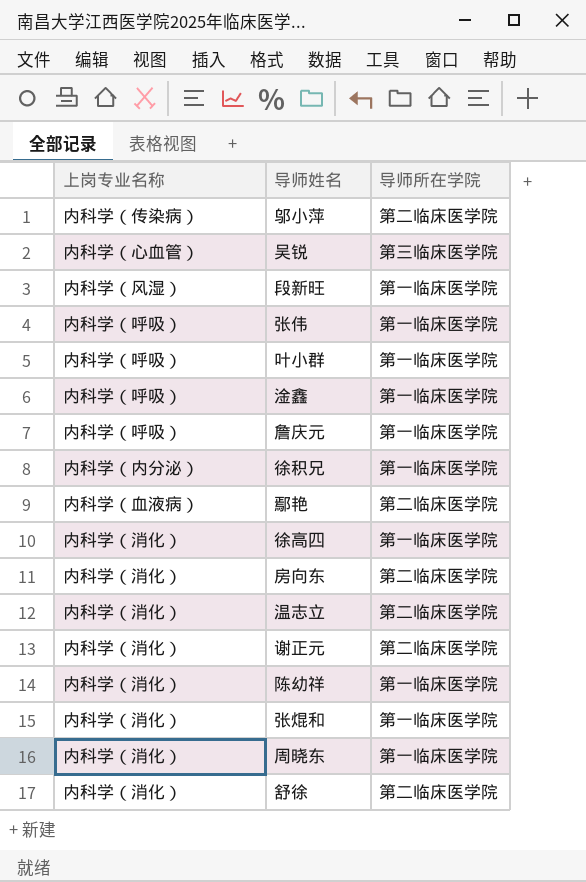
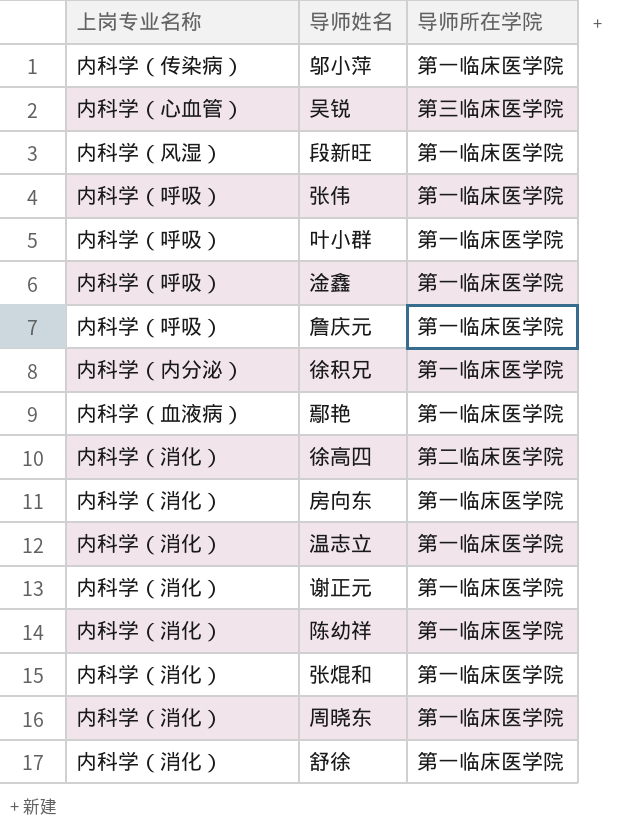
邬小萍 | 导师所在学院: 第二临床医学院 -> 第一临床医学院
鄢艳 | 导师所在学院: 第二临床医学院 -> 第一临床医学院
徐高四 | 导师所在学院: 第一临床医学院 -> 第二临床医学院
房向东 | 导师所在学院: 第二临床医学院 -> 第一临床医学院
温志立 | 导师所在学院: 第二临床医学院 -> 第一临床医学院
谢正元 | 导师所在学院: 第二临床医学院 -> 第一临床医学院
舒徐 | 导师所在学院: 第二临床医学院 -> 第一临床医学院

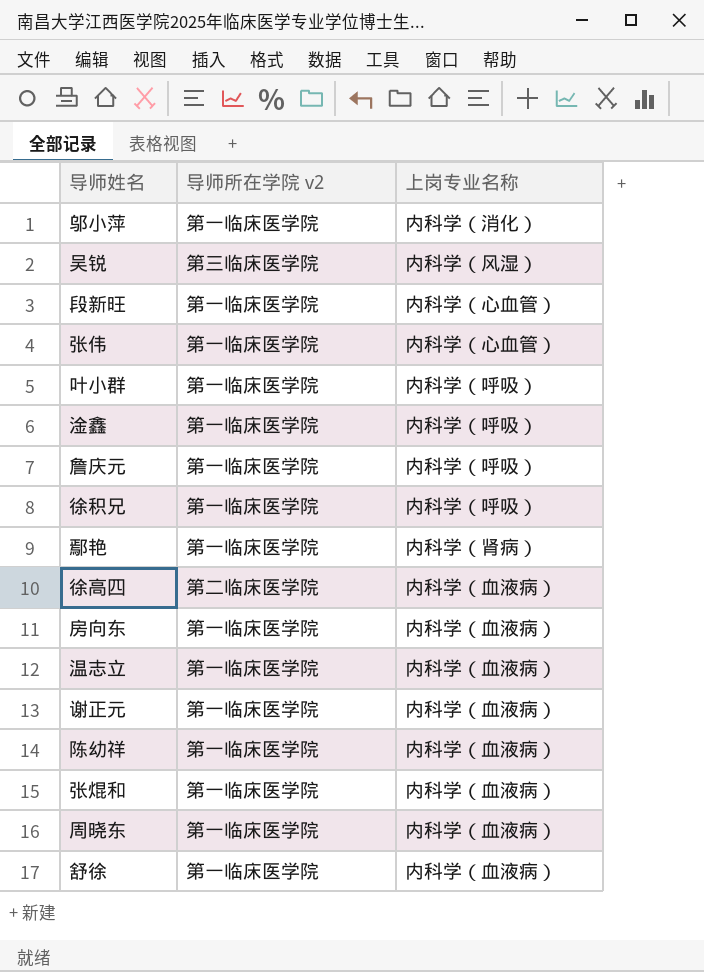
column name: 导师所在学院 -> 导师所在学院 v2
column 上岗专业名称 | position: 1 -> 3
邬小萍 | 上岗专业名称: 内科学（传染病） -> 内科学（消化）
吴锐 | 上岗专业名称: 内科学（心血管） -> 内科学（风湿）
段新旺 | 上岗专业名称: 内科学（风湿） -> 内科学（心血管）
张伟 | 上岗专业名称: 内科学（呼吸） -> 内科学（心血管）
徐积兄 | 上岗专业名称: 内科学（内分泌） -> 内科学（呼吸）
鄢艳 | 上岗专业名称: 内科学（血液病） -> 内科学（肾病）
徐高四 | 上岗专业名称: 内科学（消化） -> 内科学（血液病）
房向东 | 上岗专业名称: 内科学（消化） -> 内科学（血液病）
温志立 | 上岗专业名称: 内科学（消化） -> 内科学（血液病）
谢正元 | 上岗专业名称: 内科学（消化） -> 内科学（血液病）
陈幼祥 | 上岗专业名称: 内科学（消化） -> 内科学（血液病）
张焜和 | 上岗专业名称: 内科学（消化） -> 内科学（血液病）
周晓东 | 上岗专业名称: 内科学（消化） -> 内科学（血液病）
舒徐 | 上岗专业名称: 内科学（消化） -> 内科学（血液病）

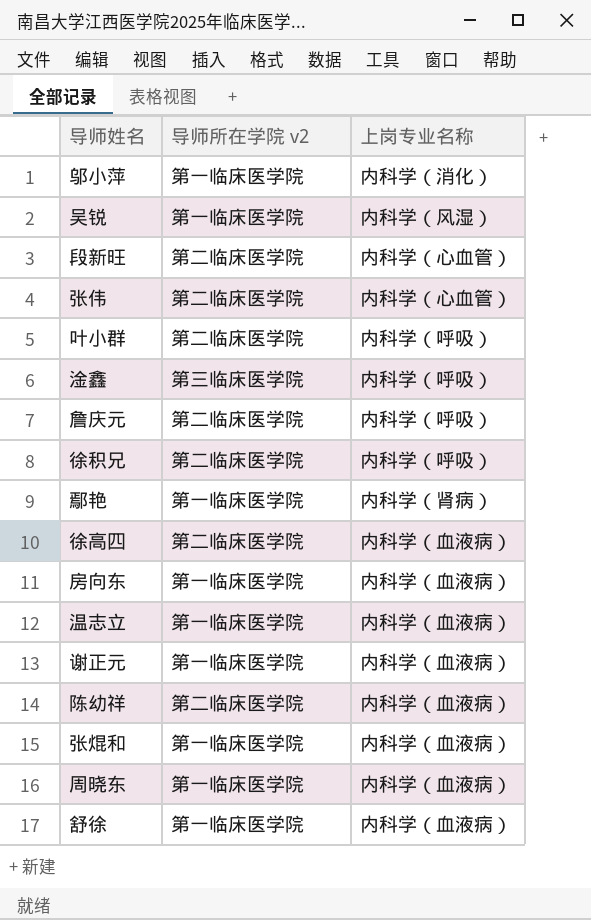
吴锐 | 导师所在学院 v2: 第三临床医学院 -> 第一临床医学院
段新旺 | 导师所在学院 v2: 第一临床医学院 -> 第二临床医学院
张伟 | 导师所在学院 v2: 第一临床医学院 -> 第二临床医学院
叶小群 | 导师所在学院 v2: 第一临床医学院 -> 第二临床医学院
淦鑫 | 导师所在学院 v2: 第一临床医学院 -> 第三临床医学院
詹庆元 | 导师所在学院 v2: 第一临床医学院 -> 第二临床医学院
徐积兄 | 导师所在学院 v2: 第一临床医学院 -> 第二临床医学院
陈幼祥 | 导师所在学院 v2: 第一临床医学院 -> 第二临床医学院

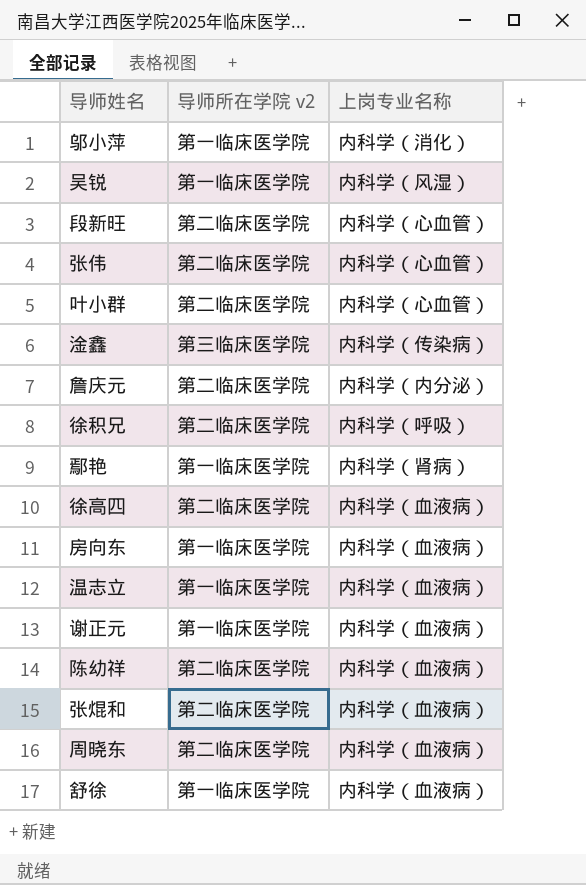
叶小群 | 上岗专业名称: 内科学（呼吸） -> 内科学（心血管）
淦鑫 | 上岗专业名称: 内科学（呼吸） -> 内科学（传染病）
詹庆元 | 上岗专业名称: 内科学（呼吸） -> 内科学（内分泌）
张焜和 | 导师所在学院 v2: 第一临床医学院 -> 第二临床医学院
周晓东 | 导师所在学院 v2: 第一临床医学院 -> 第二临床医学院

